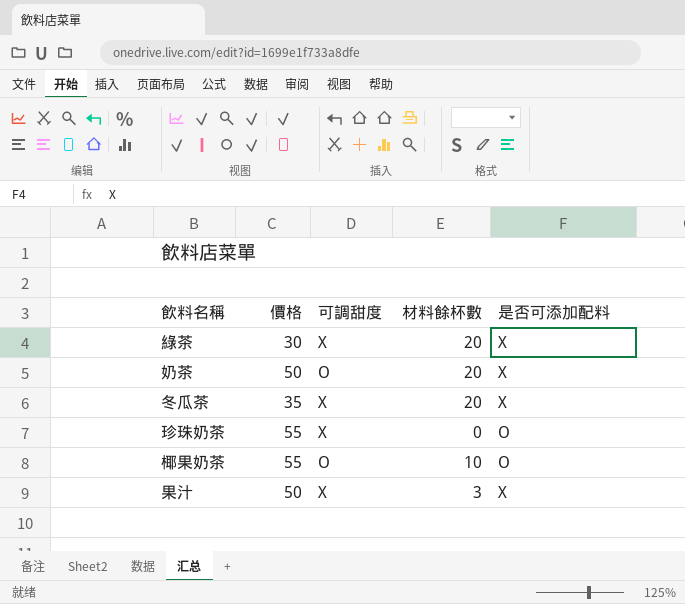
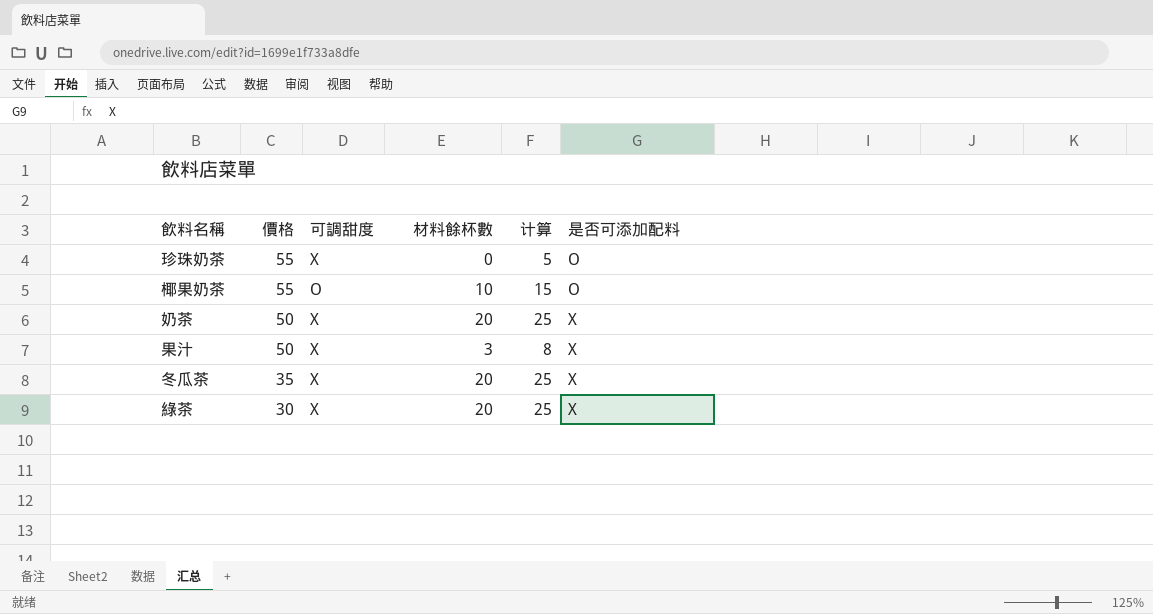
row order: none -> 價格 descending
column 计算 | formula: none -> [材料餘杯數] + 5
奶茶 | 可調甜度: O -> X

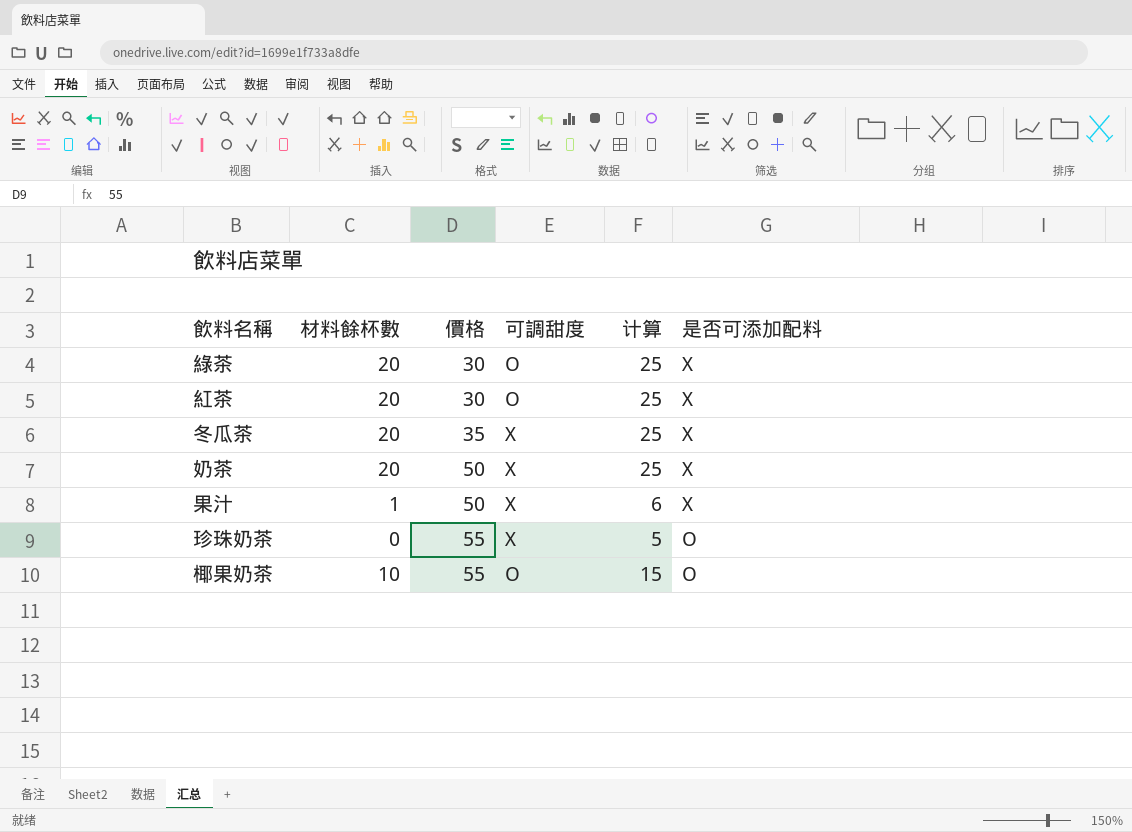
row order: 價格 descending -> 價格 ascending
column 材料餘杯數 | position: 4 -> 2
綠茶 | 可調甜度: X -> O
row 紅茶: none -> 20 | 30 | O | 25 | X
果汁 | 材料餘杯數: 3 -> 1
果汁 | 计算: 8 -> 6

